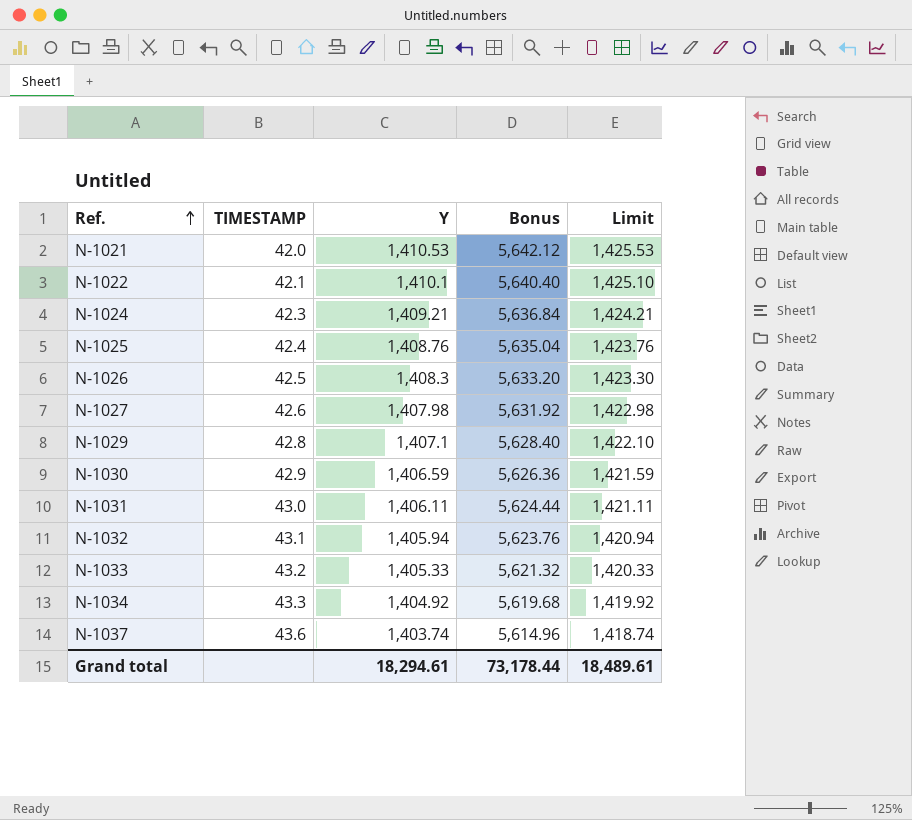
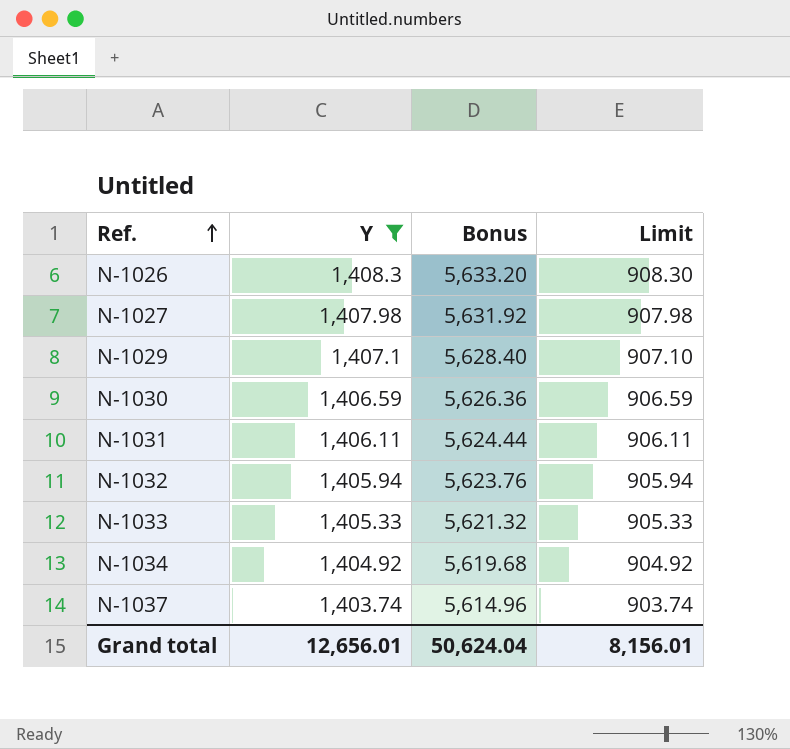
filter: none -> Y <= 1,408.3
column TIMESTAMP | position: 2 -> none
column Limit | formula: [Y] + 15 -> [Y] - 500
Grand total | Y: 18,294.61 -> 12,656.01
Grand total | Bonus: 73,178.44 -> 50,624.04
Grand total | Limit: 18,489.61 -> 8,156.01

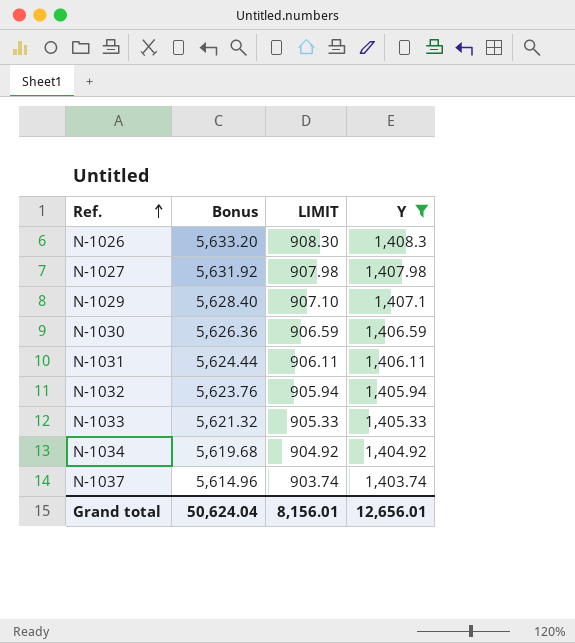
column name: Limit -> LIMIT
column Y | position: 2 -> 4

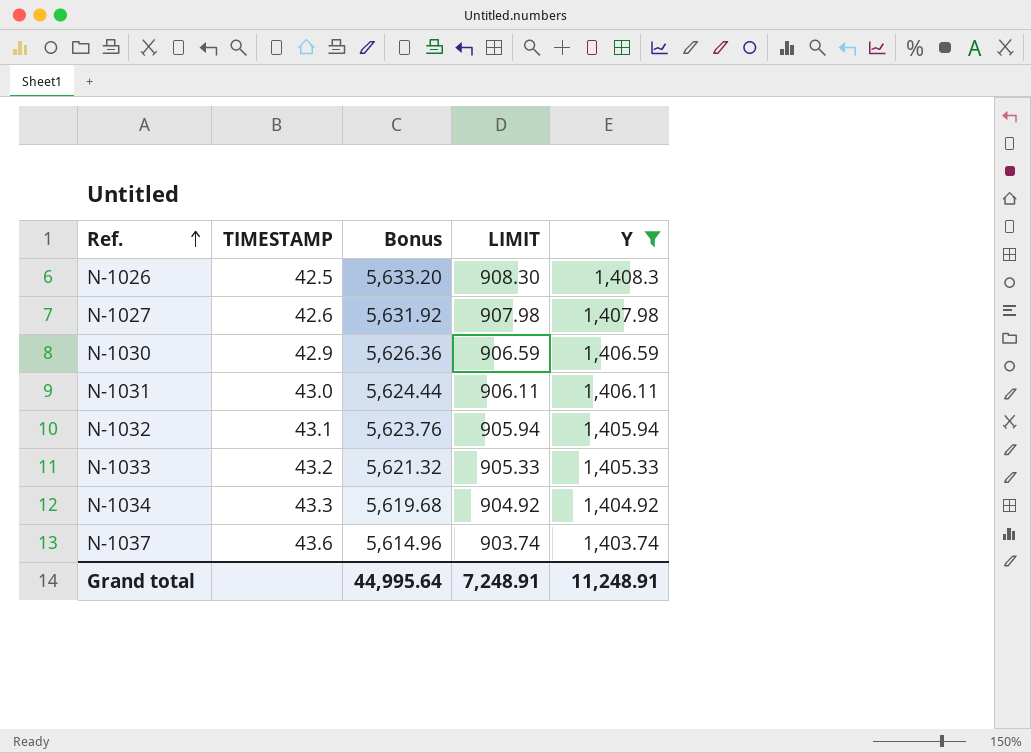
column TIMESTAMP | position: none -> 2
row N-1029: 5,628.40 | 907.10 | 1,407.1 -> none
Grand total | Bonus: 50,624.04 -> 44,995.64
Grand total | LIMIT: 8,156.01 -> 7,248.91
Grand total | Y: 12,656.01 -> 11,248.91

